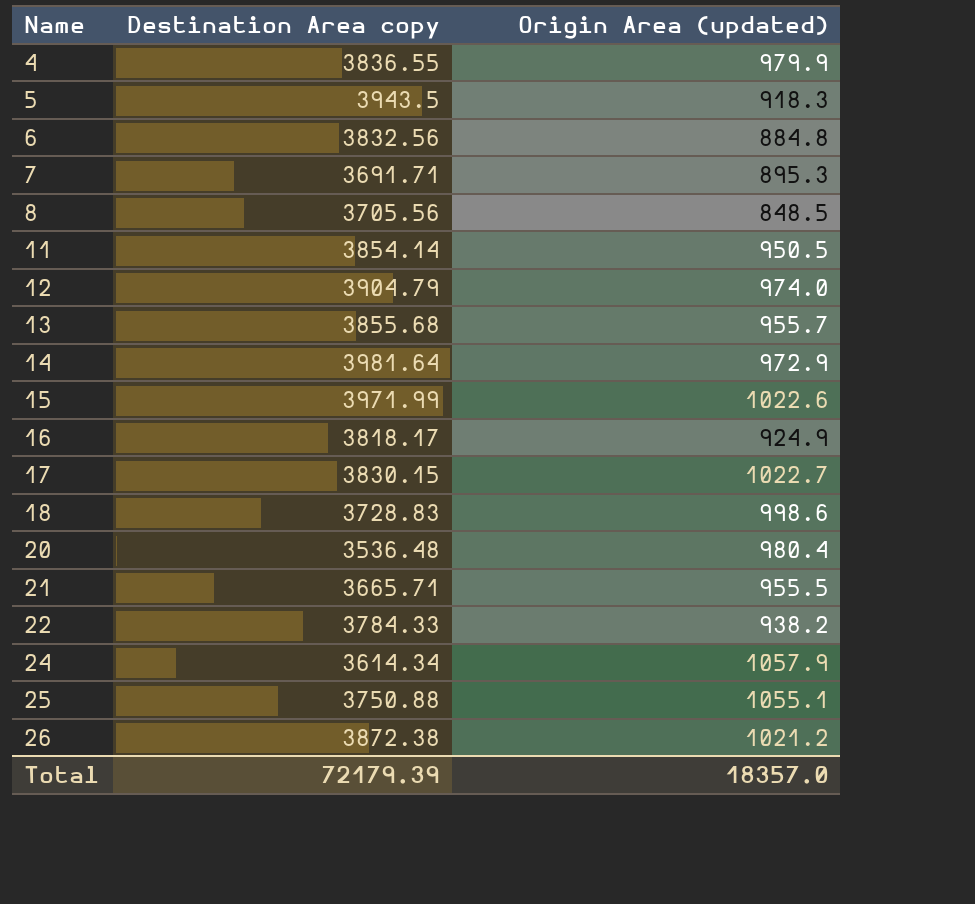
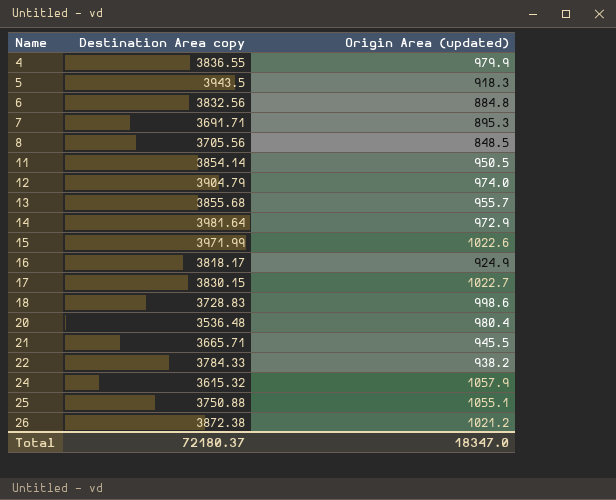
21 | Origin Area (updated): 955.5 -> 945.5
24 | Destination Area copy: 3614.34 -> 3615.32
Total | Destination Area copy: 72179.39 -> 72180.37
Total | Origin Area (updated): 18357.0 -> 18347.0

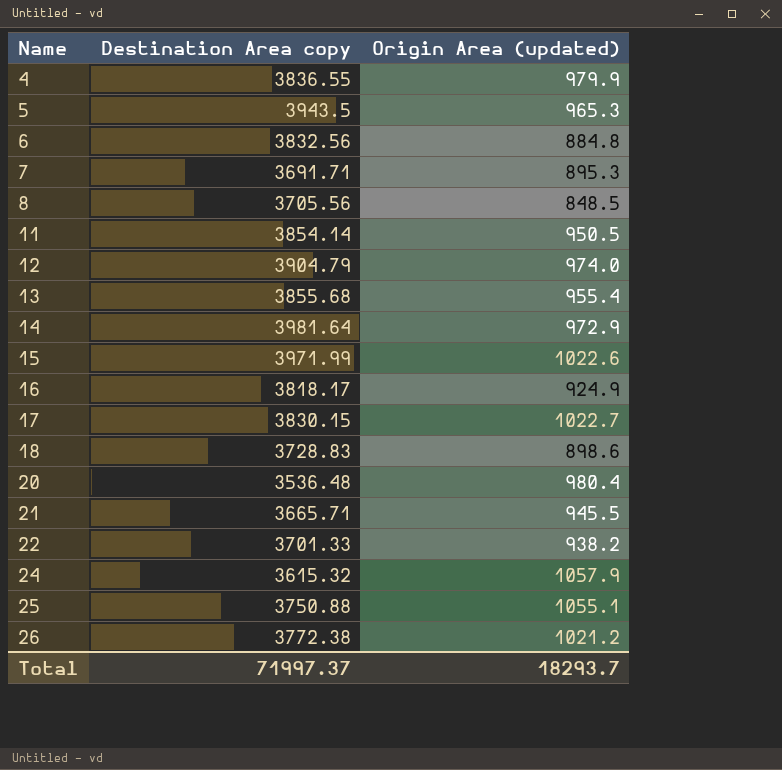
5 | Origin Area (updated): 918.3 -> 965.3
13 | Origin Area (updated): 955.7 -> 955.4
18 | Origin Area (updated): 998.6 -> 898.6
22 | Destination Area copy: 3784.33 -> 3701.33
26 | Destination Area copy: 3872.38 -> 3772.38
Total | Destination Area copy: 72180.37 -> 71997.37
Total | Origin Area (updated): 18347.0 -> 18293.7

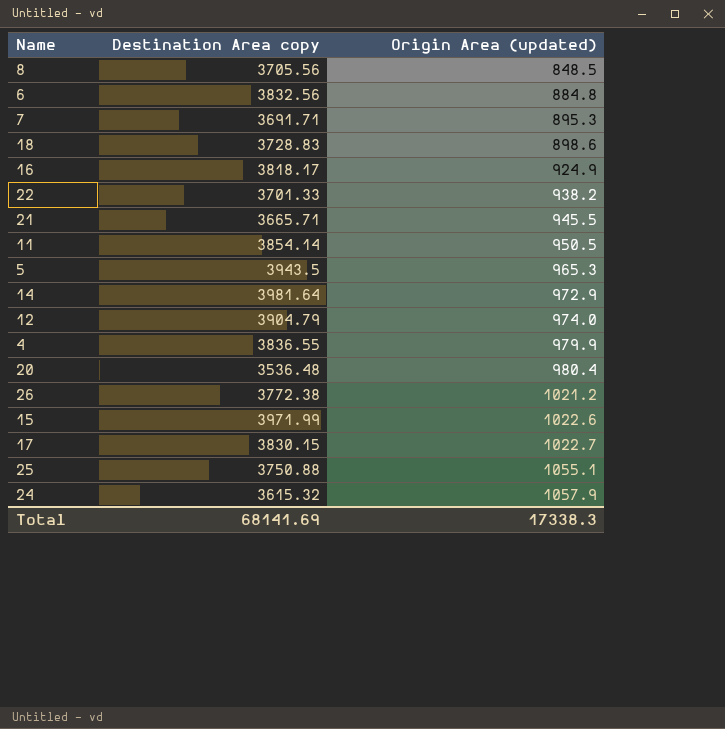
row order: Name ascending -> Origin Area (updated) ascending
row 13: 3855.68 | 955.4 -> none
Total | Destination Area copy: 71997.37 -> 68141.69
Total | Origin Area (updated): 18293.7 -> 17338.3

